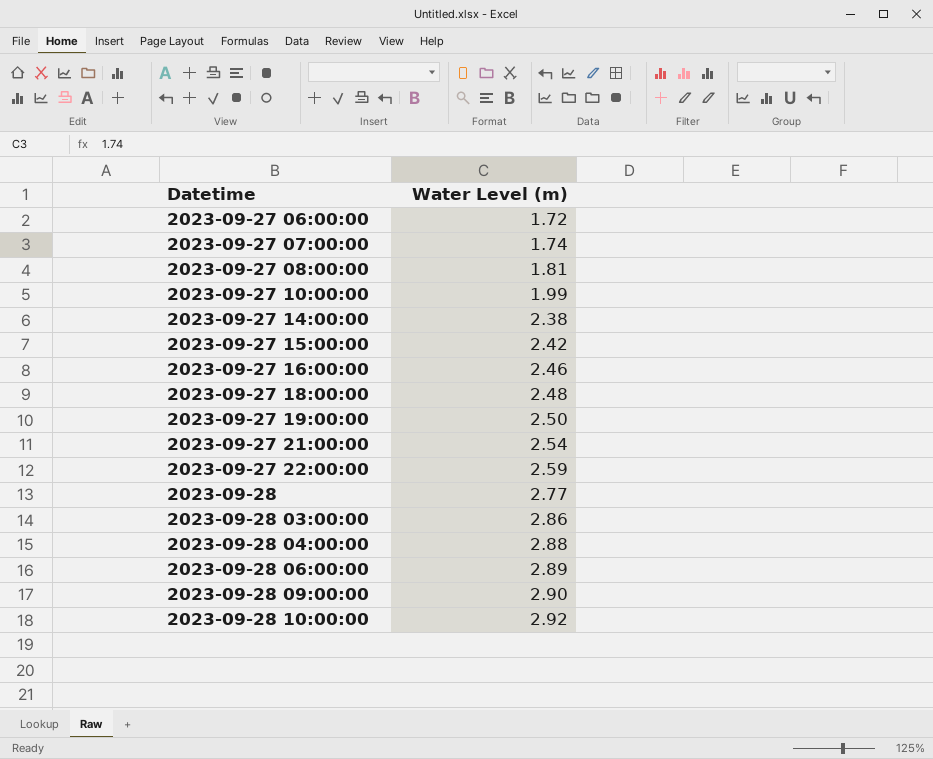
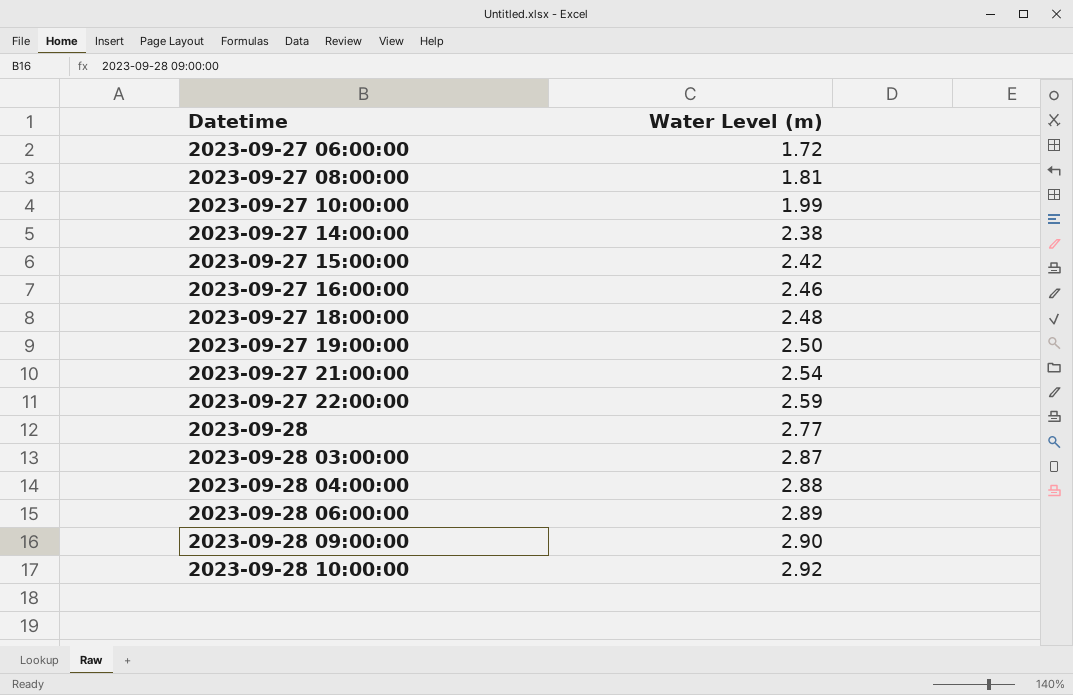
row 2023-09-27 07:00:00: 1.74 -> none
2023-09-28 03:00:00 | Water Level (m): 2.86 -> 2.87

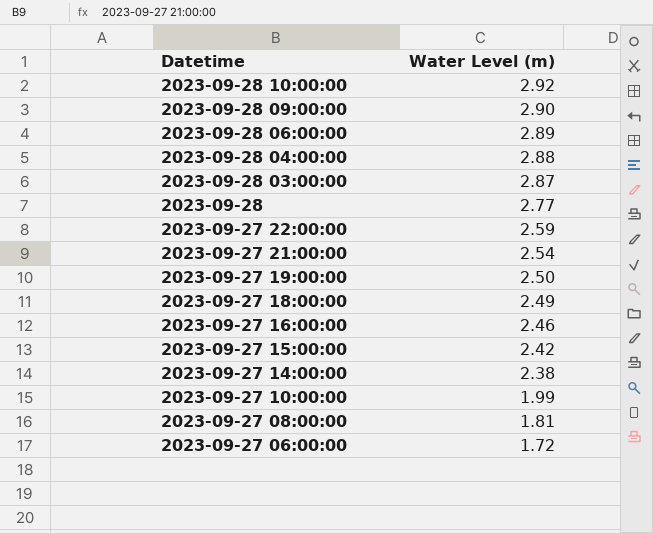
row order: Datetime ascending -> Datetime descending
2023-09-27 18:00:00 | Water Level (m): 2.48 -> 2.49

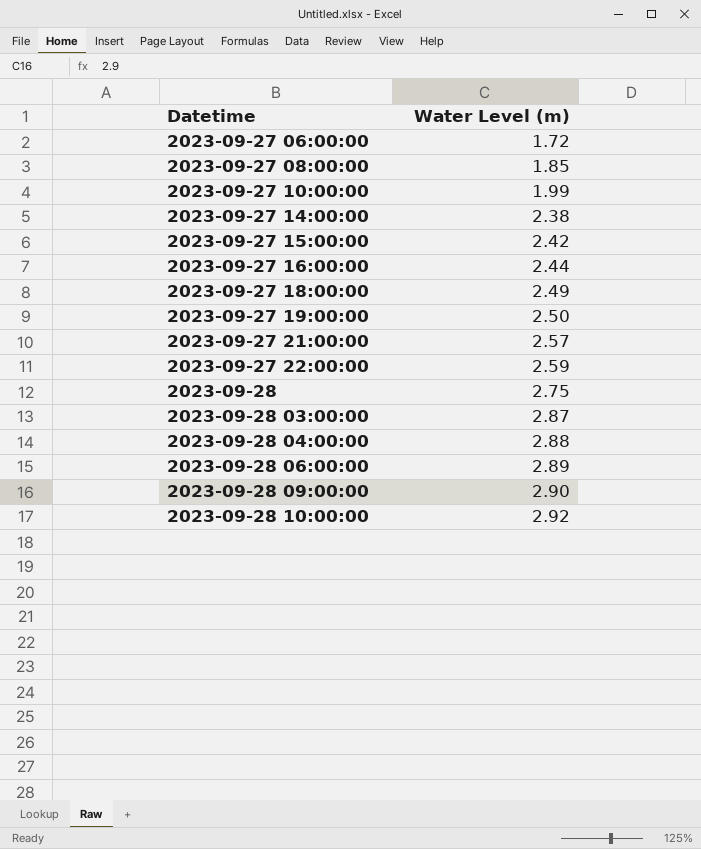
row order: Datetime descending -> Datetime ascending
2023-09-27 08:00:00 | Water Level (m): 1.81 -> 1.85
2023-09-27 16:00:00 | Water Level (m): 2.46 -> 2.44
2023-09-27 21:00:00 | Water Level (m): 2.54 -> 2.57
2023-09-28 | Water Level (m): 2.77 -> 2.75

